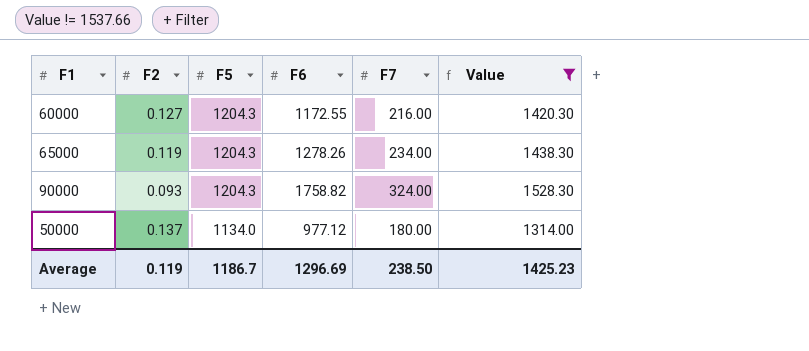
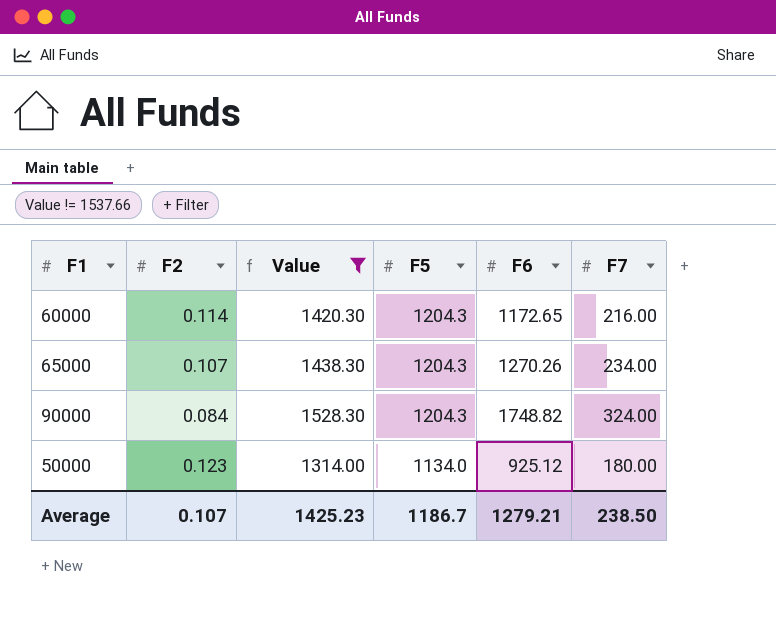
column Value | position: 6 -> 3
60000 | F2: 0.127 -> 0.114
60000 | F6: 1172.55 -> 1172.65
65000 | F2: 0.119 -> 0.107
65000 | F6: 1278.26 -> 1270.26
90000 | F2: 0.093 -> 0.084
90000 | F6: 1758.82 -> 1748.82
50000 | F2: 0.137 -> 0.123
50000 | F6: 977.12 -> 925.12
Average | F2: 0.119 -> 0.107
Average | F6: 1296.69 -> 1279.21

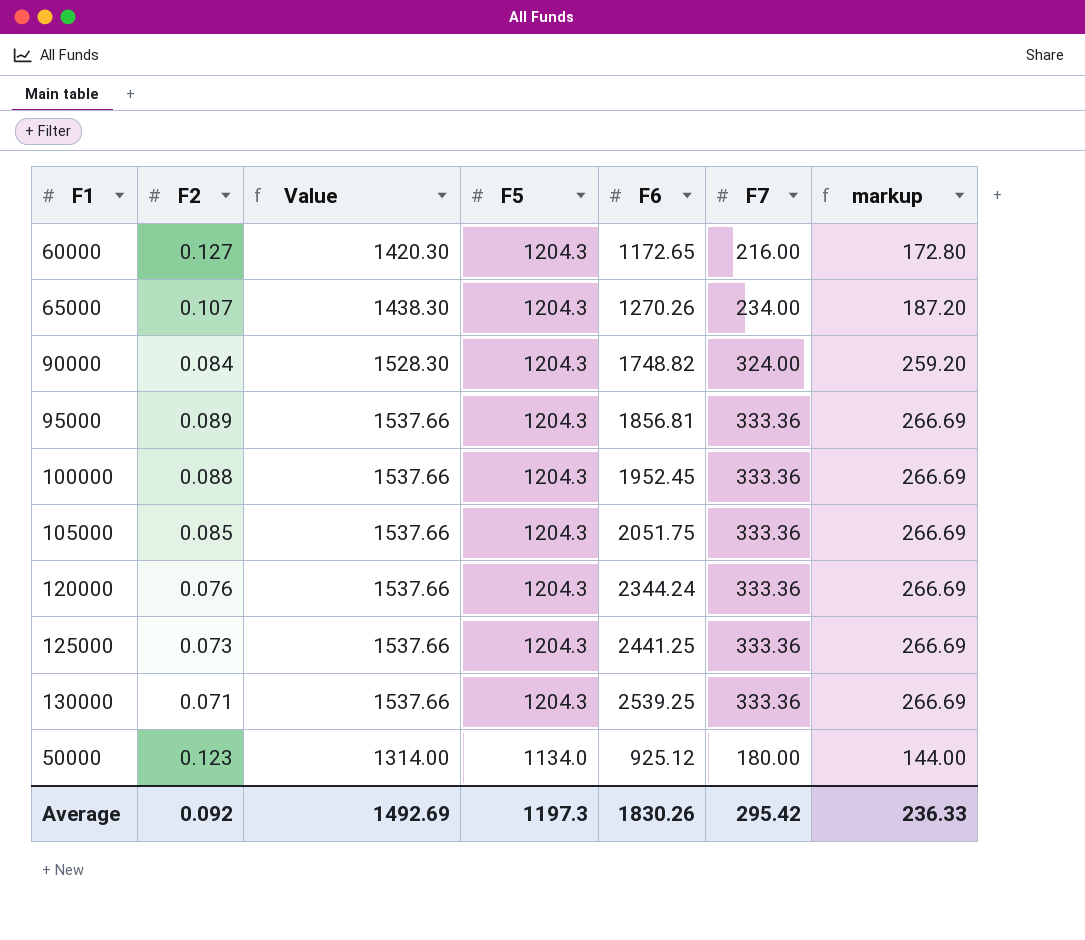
filter: Value != 1537.66 -> none
column markup | formula: none -> [F7] * 0.8
60000 | F2: 0.114 -> 0.127
Average | F2: 0.107 -> 0.092
Average | Value: 1425.23 -> 1492.69
Average | F5: 1186.7 -> 1197.3
Average | F6: 1279.21 -> 1830.26
Average | F7: 238.50 -> 295.42

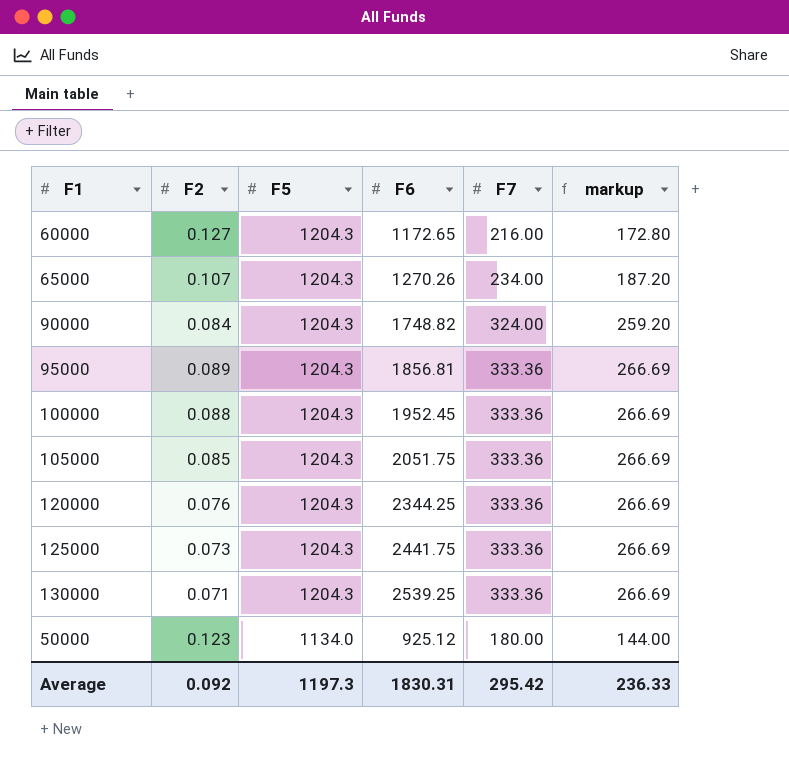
column Value | formula: [F5] + [F7] -> none
120000 | F6: 2344.24 -> 2344.25
125000 | F6: 2441.25 -> 2441.75
Average | F6: 1830.26 -> 1830.31

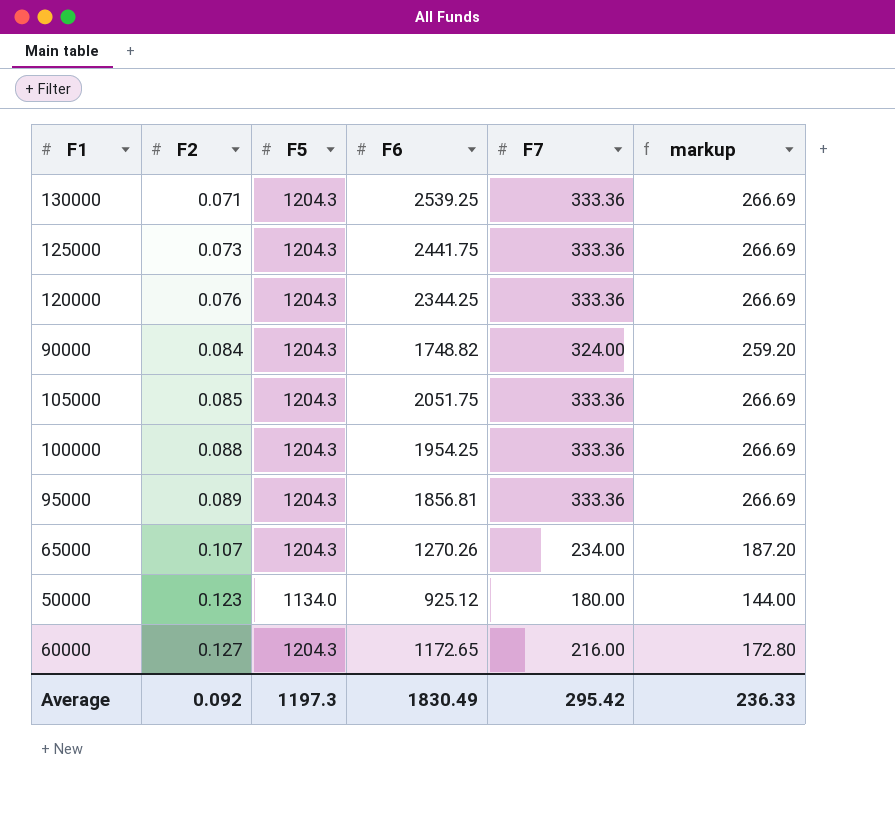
row order: F5 descending -> F2 ascending
100000 | F6: 1952.45 -> 1954.25
Average | F6: 1830.31 -> 1830.49

